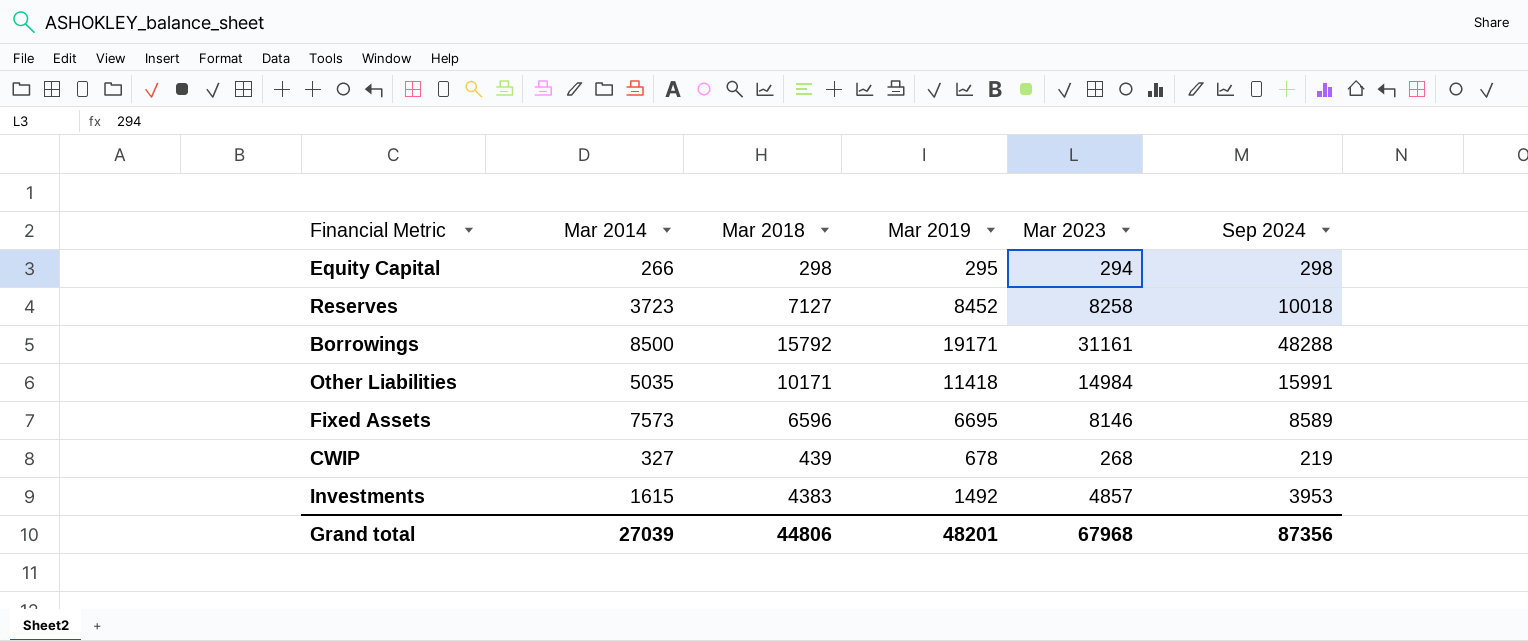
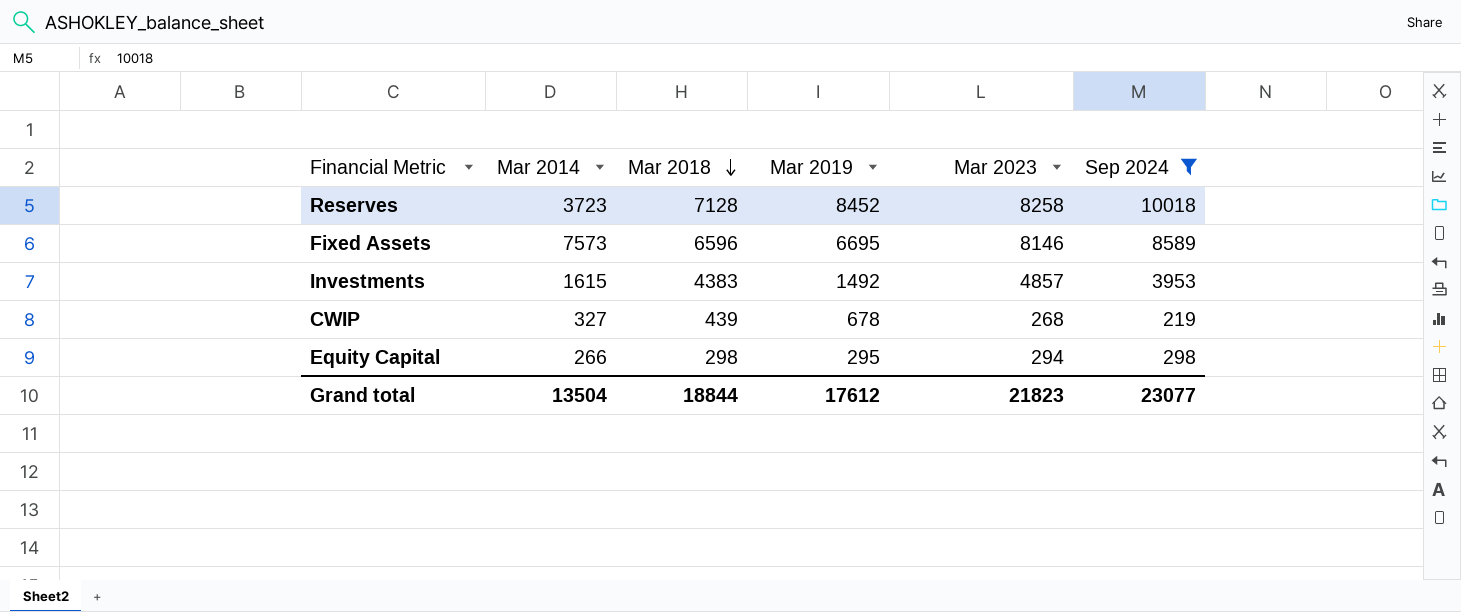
filter: none -> Sep 2024 <= 10018
row order: none -> Mar 2018 descending
Reserves | Mar 2018: 7127 -> 7128
Grand total | Mar 2014: 27039 -> 13504
Grand total | Mar 2018: 44806 -> 18844
Grand total | Mar 2019: 48201 -> 17612
Grand total | Mar 2023: 67968 -> 21823
Grand total | Sep 2024: 87356 -> 23077

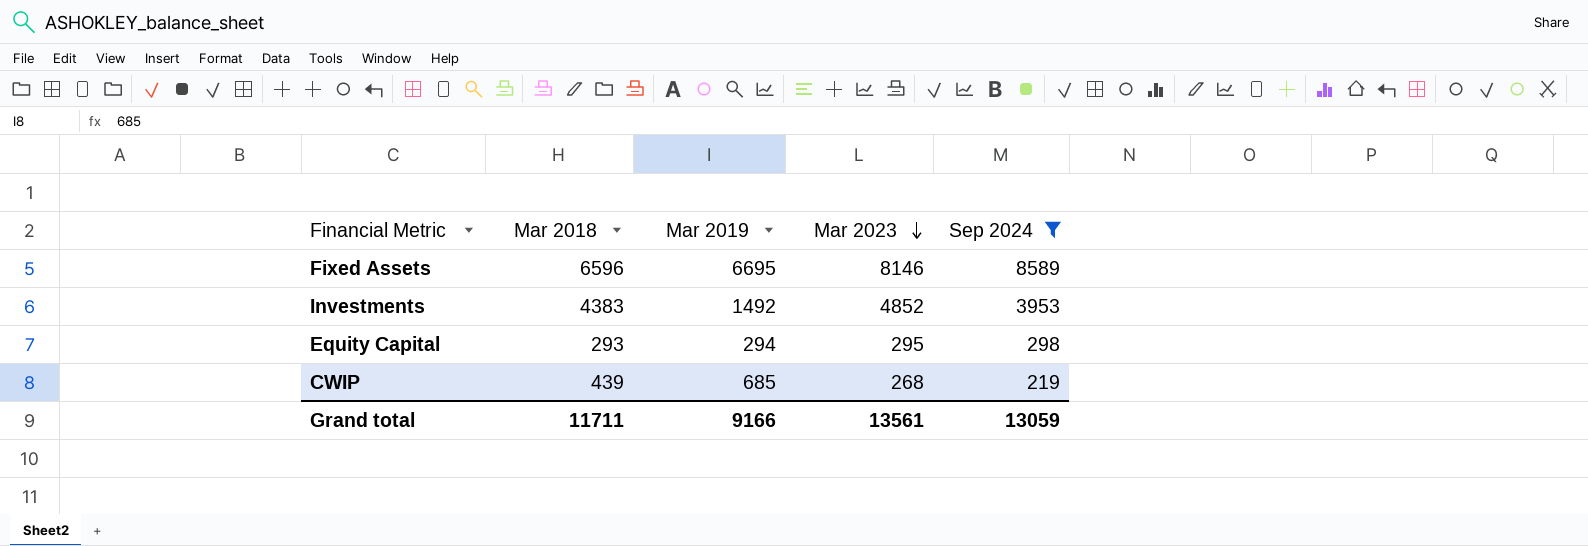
row order: Mar 2018 descending -> Mar 2023 descending
column Mar 2014 | position: 2 -> none
row Reserves: 3723 | 7128 | 8452 | 8258 | 10018 -> none
Investments | Mar 2023: 4857 -> 4852
Equity Capital | Mar 2018: 298 -> 293
Equity Capital | Mar 2019: 295 -> 294
Equity Capital | Mar 2023: 294 -> 295
CWIP | Mar 2019: 678 -> 685
Grand total | Mar 2018: 18844 -> 11711
Grand total | Mar 2019: 17612 -> 9166
Grand total | Mar 2023: 21823 -> 13561
Grand total | Sep 2024: 23077 -> 13059

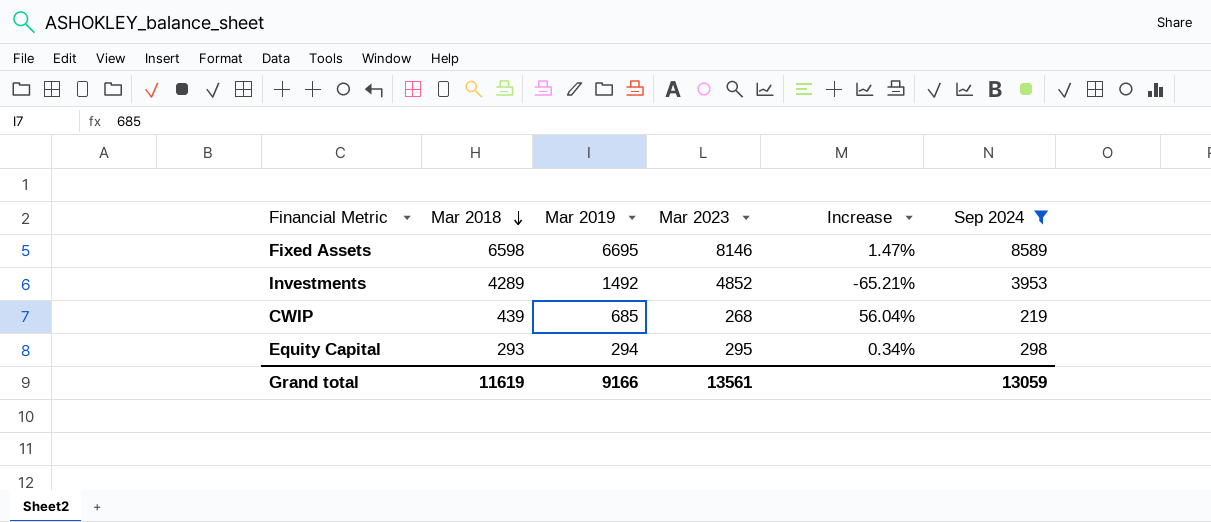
row order: Mar 2023 descending -> Mar 2018 descending
column Increase | formula: none -> ([Mar 2019] - [Mar 2018]) / [Mar 2018]
Fixed Assets | Mar 2018: 6596 -> 6598
Investments | Mar 2018: 4383 -> 4289
Grand total | Mar 2018: 11711 -> 11619

